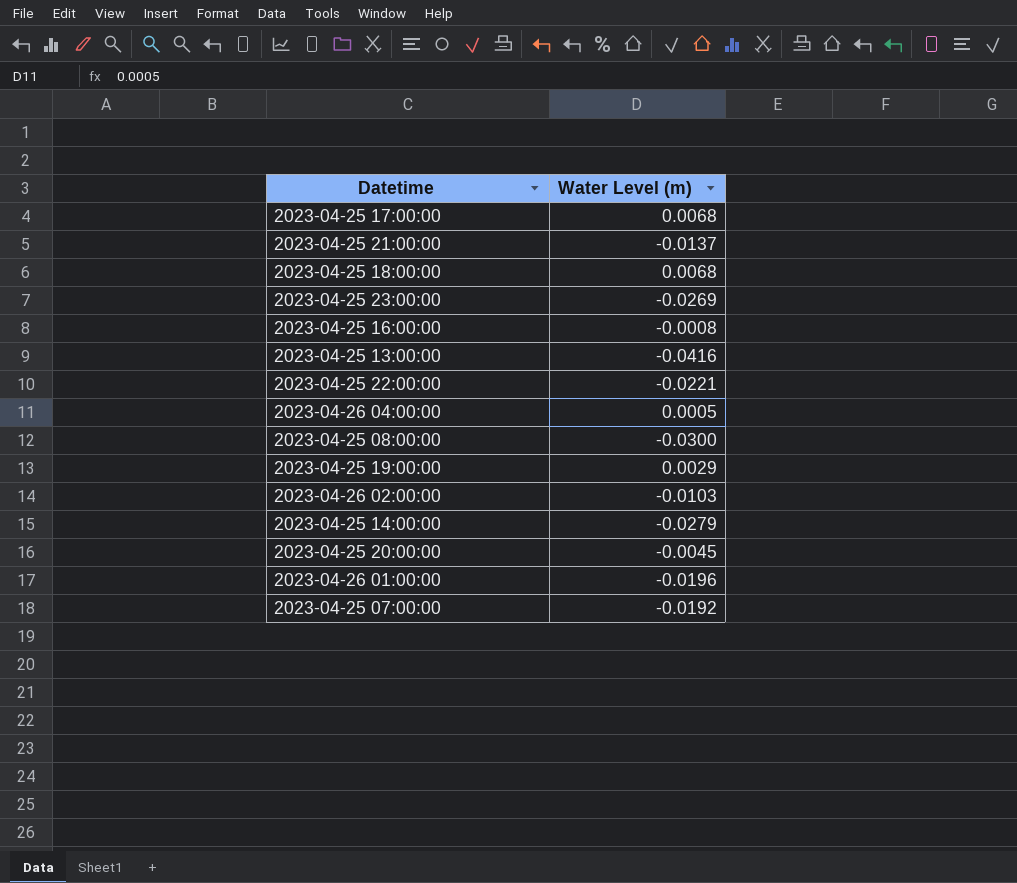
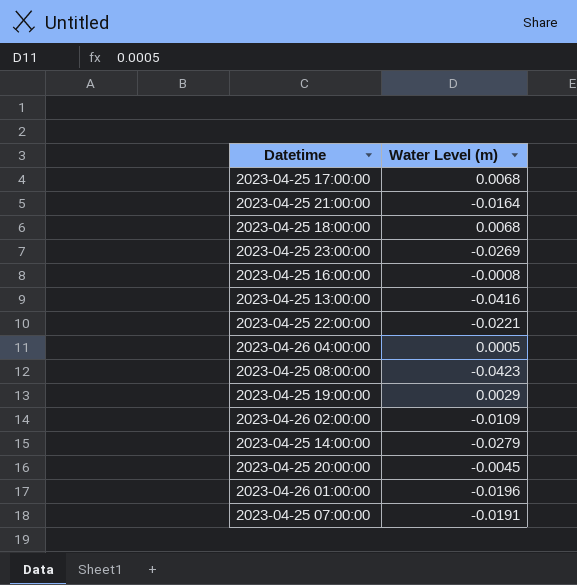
2023-04-25 21:00:00 | Water Level (m): -0.0137 -> -0.0164
2023-04-25 08:00:00 | Water Level (m): -0.0300 -> -0.0423
2023-04-26 02:00:00 | Water Level (m): -0.0103 -> -0.0109
2023-04-25 07:00:00 | Water Level (m): -0.0192 -> -0.0191

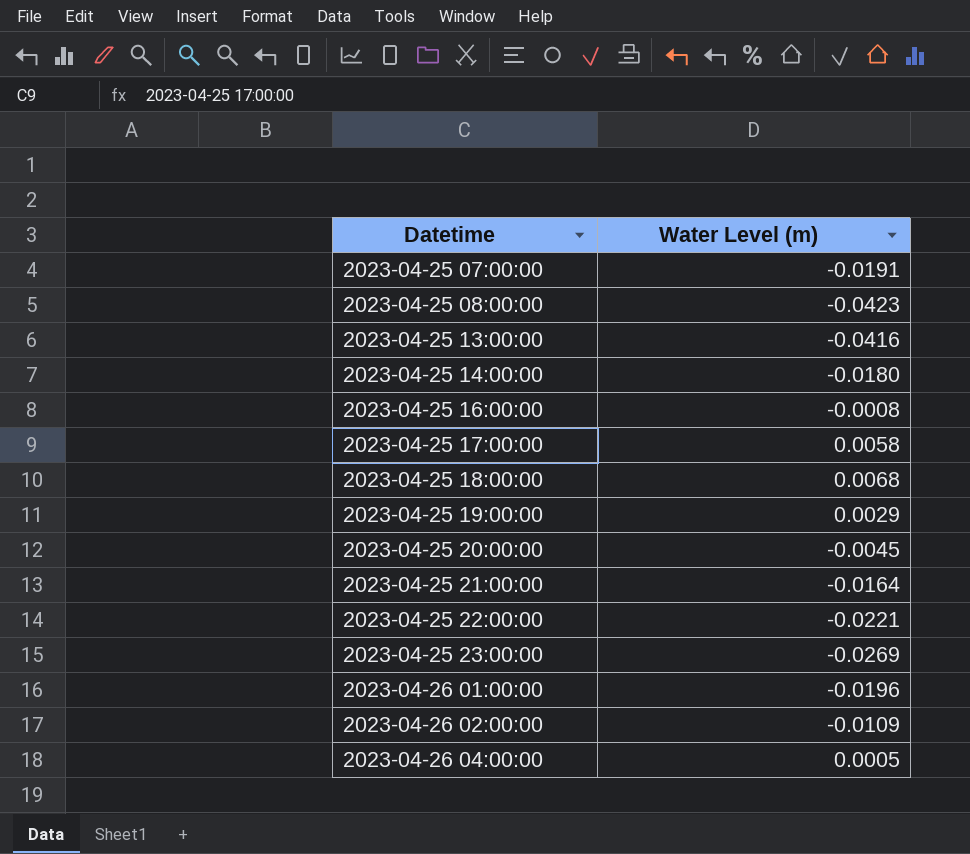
row order: none -> Datetime ascending
2023-04-25 14:00:00 | Water Level (m): -0.0279 -> -0.0180
2023-04-25 17:00:00 | Water Level (m): 0.0068 -> 0.0058

